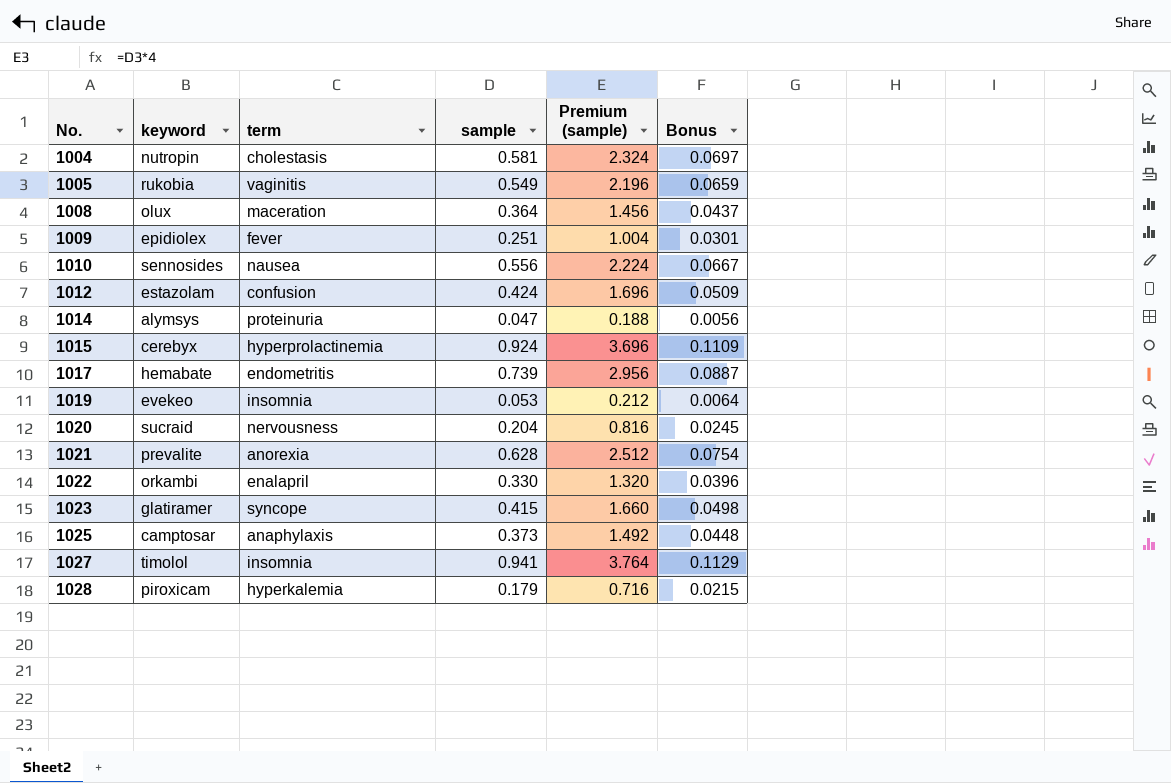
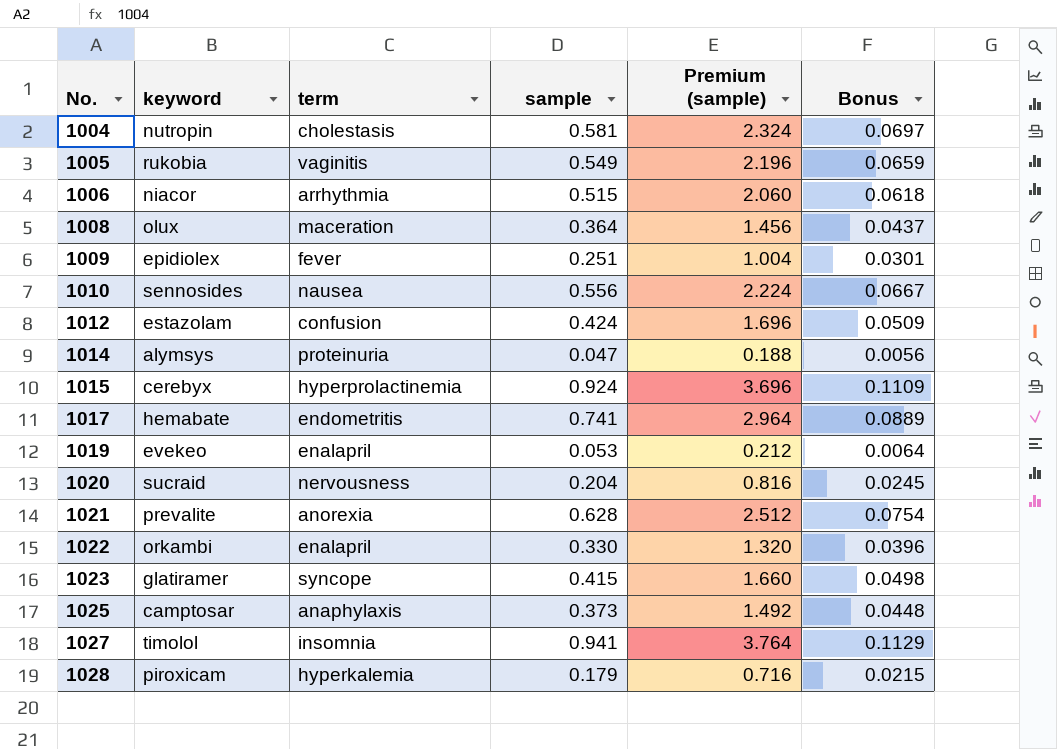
row 1006: none -> niacor | arrhythmia | 0.515 | 2.060 | 0.0618
1017 | sample: 0.739 -> 0.741
1017 | Premium (sample): 2.956 -> 2.964
1017 | Bonus: 0.0887 -> 0.0889
1019 | term: insomnia -> enalapril

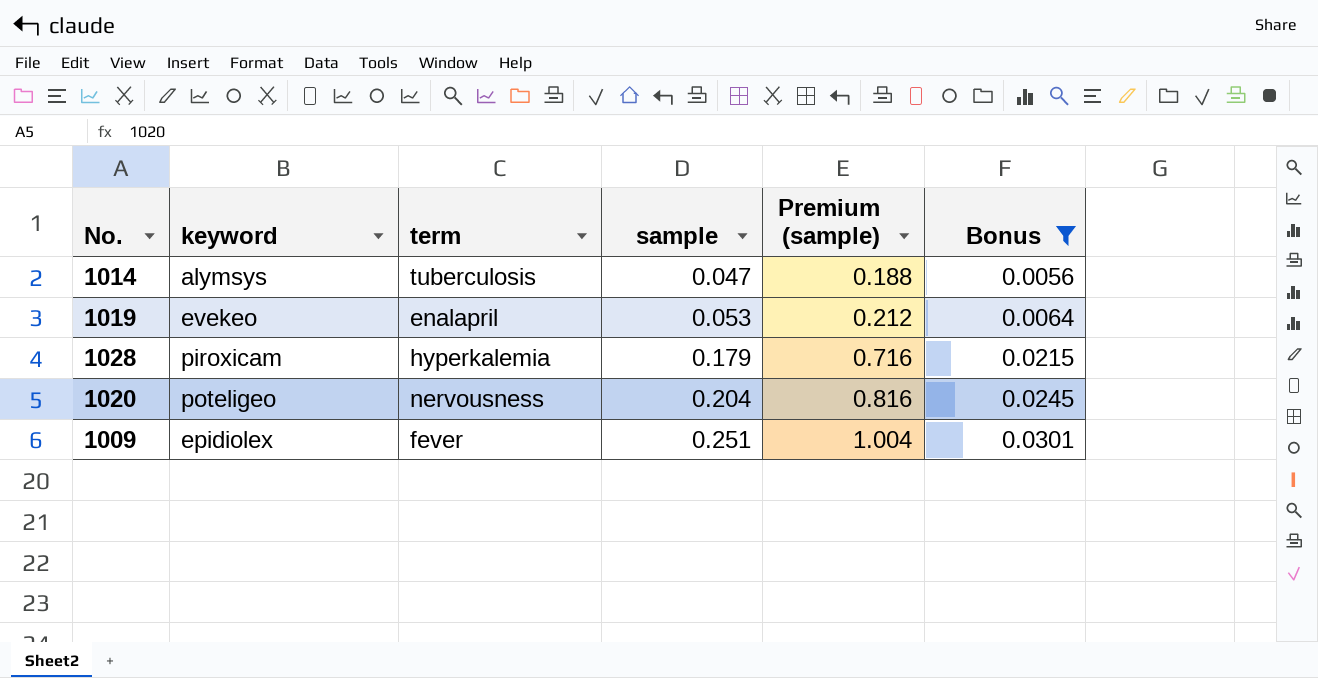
filter: none -> Bonus <= 0.0301
row order: No. ascending -> sample ascending
1014 | term: proteinuria -> tuberculosis
1020 | keyword: sucraid -> poteligeo

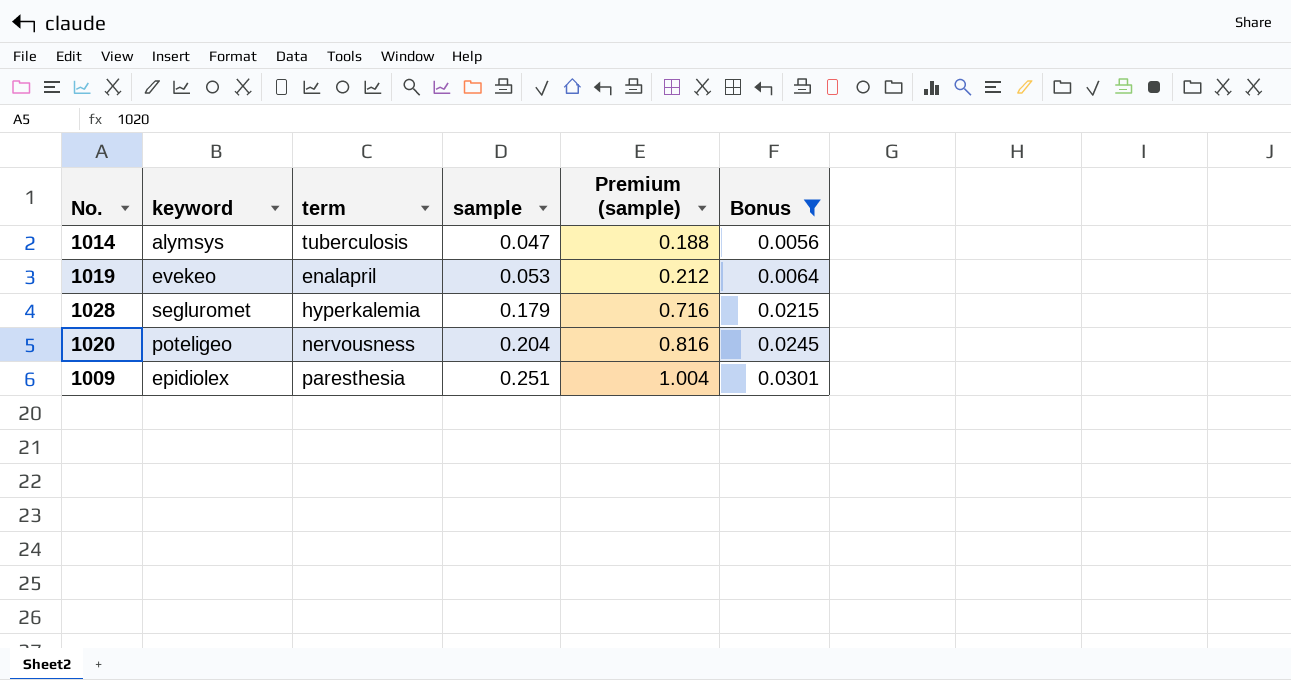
1028 | keyword: piroxicam -> segluromet
1009 | term: fever -> paresthesia

